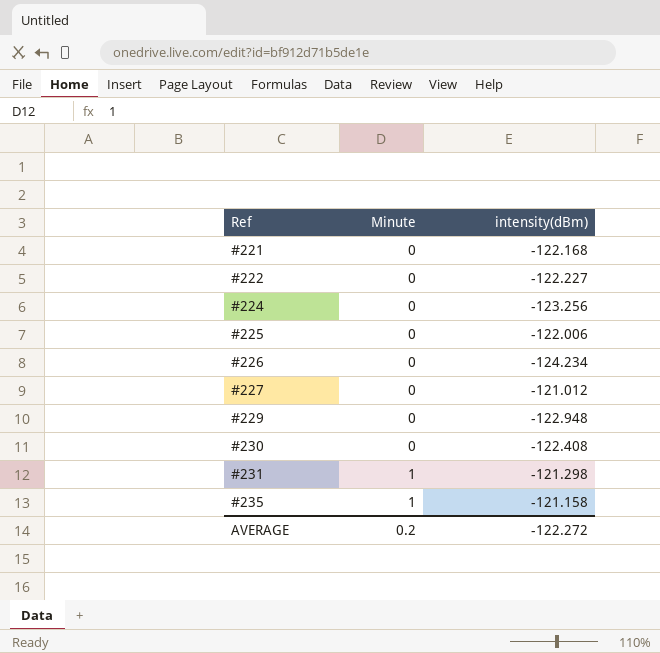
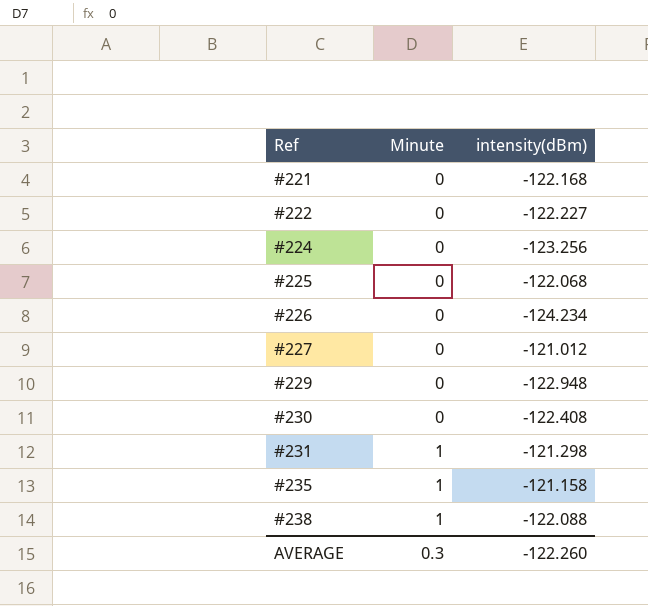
#225 | intensity(dBm): -122.006 -> -122.068
row #238: none -> 1 | -122.088
AVERAGE | Minute: 0.2 -> 0.3
AVERAGE | intensity(dBm): -122.272 -> -122.260

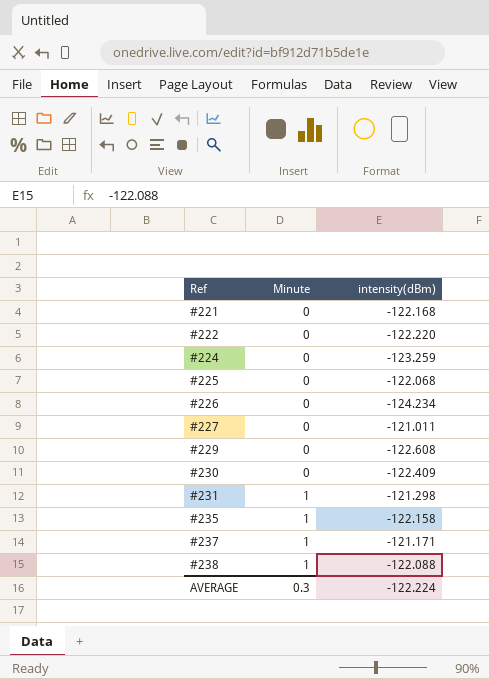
#222 | intensity(dBm): -122.227 -> -122.220
#224 | intensity(dBm): -123.256 -> -123.259
#227 | intensity(dBm): -121.012 -> -121.011
#229 | intensity(dBm): -122.948 -> -122.608
#230 | intensity(dBm): -122.408 -> -122.409
#235 | intensity(dBm): -121.158 -> -122.158
row #237: none -> 1 | -121.171
AVERAGE | intensity(dBm): -122.260 -> -122.224

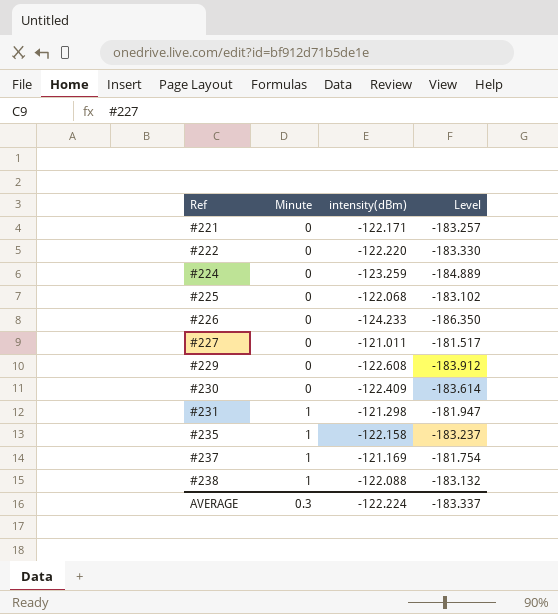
column Level | formula: none -> [intensity(dBm)] * 1.5
#221 | intensity(dBm): -122.168 -> -122.171
#226 | intensity(dBm): -124.234 -> -124.233
#237 | intensity(dBm): -121.171 -> -121.169

